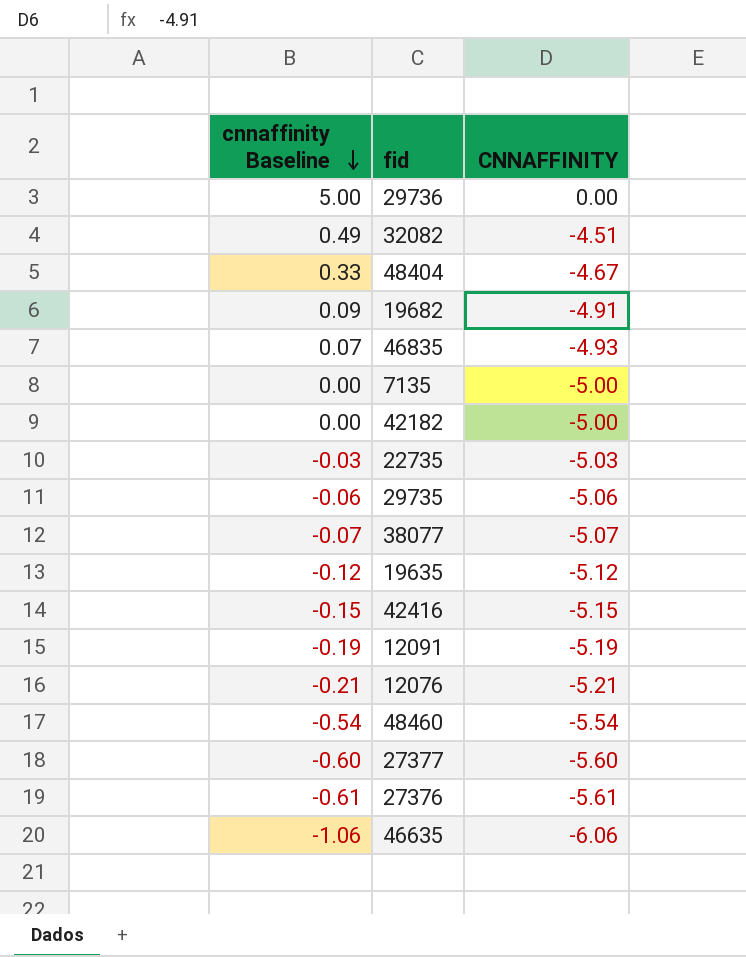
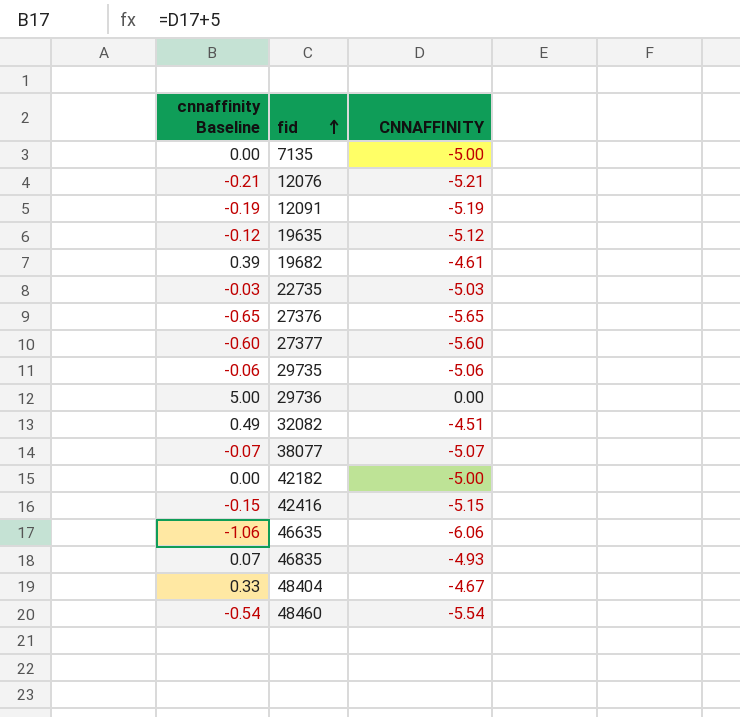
row order: cnnaffinity Baseline descending -> fid ascending
19682 | cnnaffinity Baseline: 0.09 -> 0.39
19682 | CNNAFFINITY: -4.91 -> -4.61
27376 | cnnaffinity Baseline: -0.61 -> -0.65
27376 | CNNAFFINITY: -5.61 -> -5.65

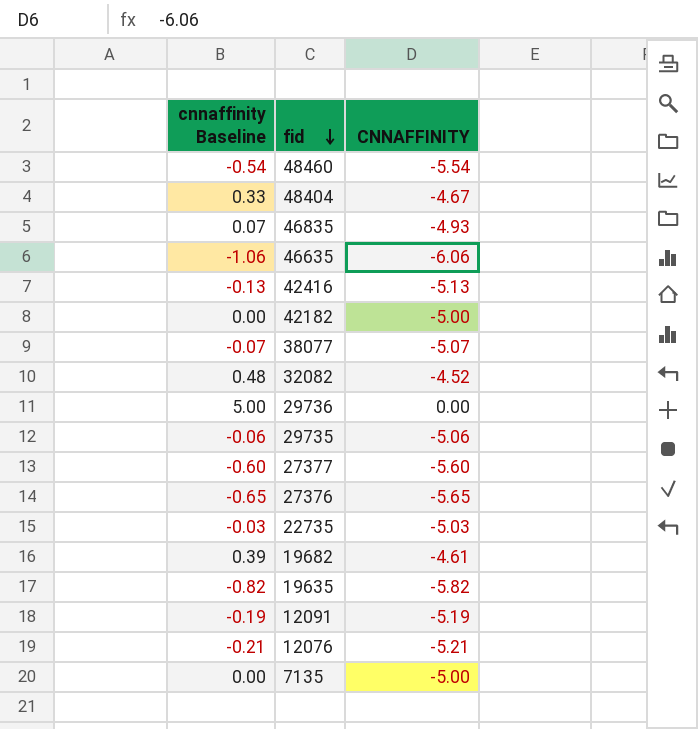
row order: fid ascending -> fid descending
42416 | cnnaffinity Baseline: -0.15 -> -0.13
42416 | CNNAFFINITY: -5.15 -> -5.13
32082 | cnnaffinity Baseline: 0.49 -> 0.48
32082 | CNNAFFINITY: -4.51 -> -4.52
19635 | cnnaffinity Baseline: -0.12 -> -0.82
19635 | CNNAFFINITY: -5.12 -> -5.82

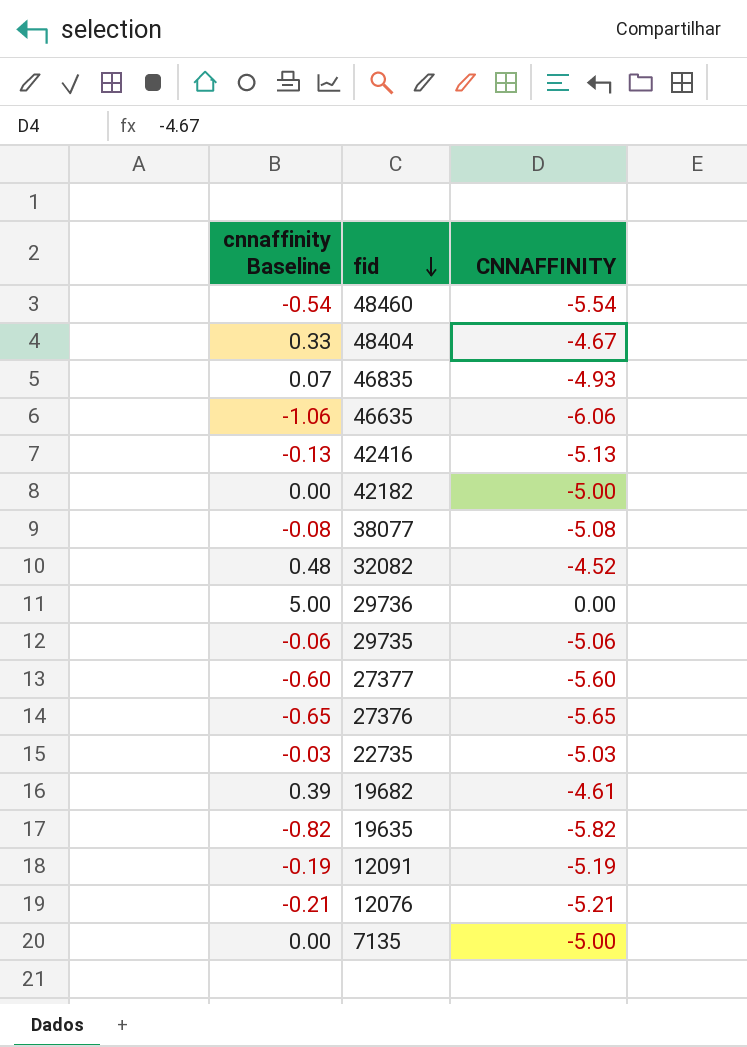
38077 | cnnaffinity Baseline: -0.07 -> -0.08
38077 | CNNAFFINITY: -5.07 -> -5.08

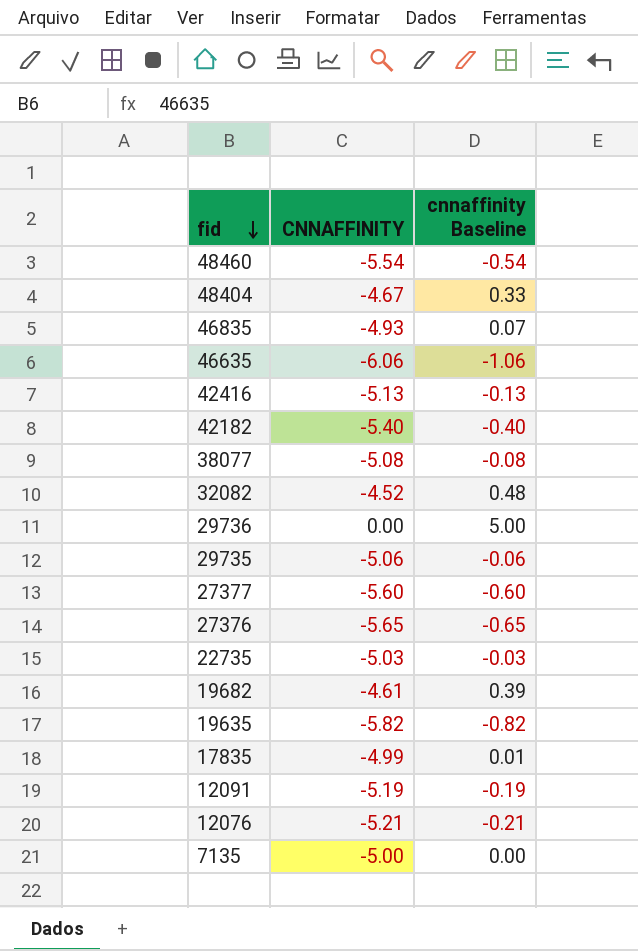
column cnnaffinity Baseline | position: 1 -> 3
42182 | CNNAFFINITY: -5.00 -> -5.40
42182 | cnnaffinity Baseline: 0.00 -> -0.40
row 17835: none -> -4.99 | 0.01

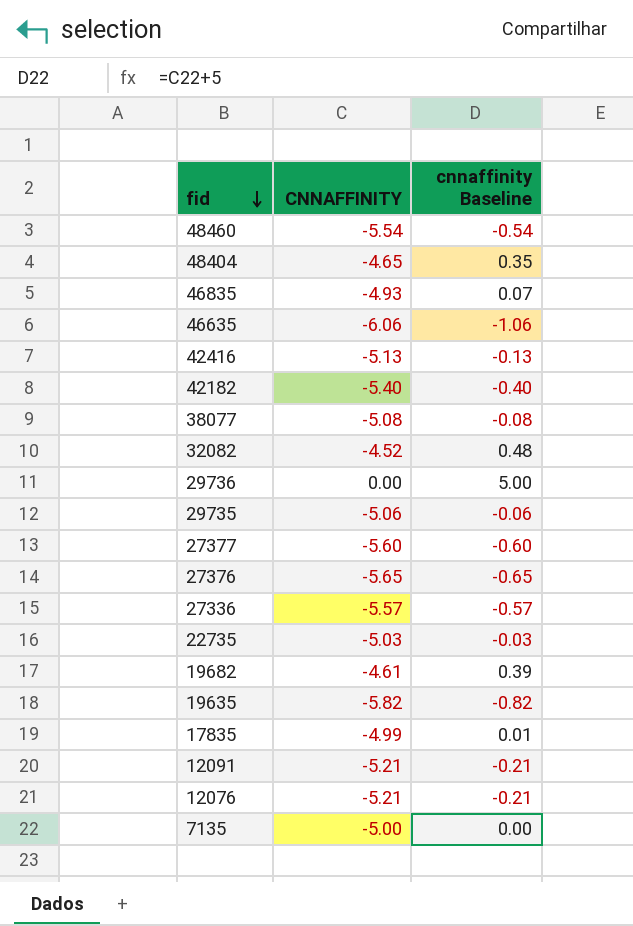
48404 | CNNAFFINITY: -4.67 -> -4.65
48404 | cnnaffinity Baseline: 0.33 -> 0.35
row 27336: none -> -5.57 | -0.57
12091 | CNNAFFINITY: -5.19 -> -5.21
12091 | cnnaffinity Baseline: -0.19 -> -0.21

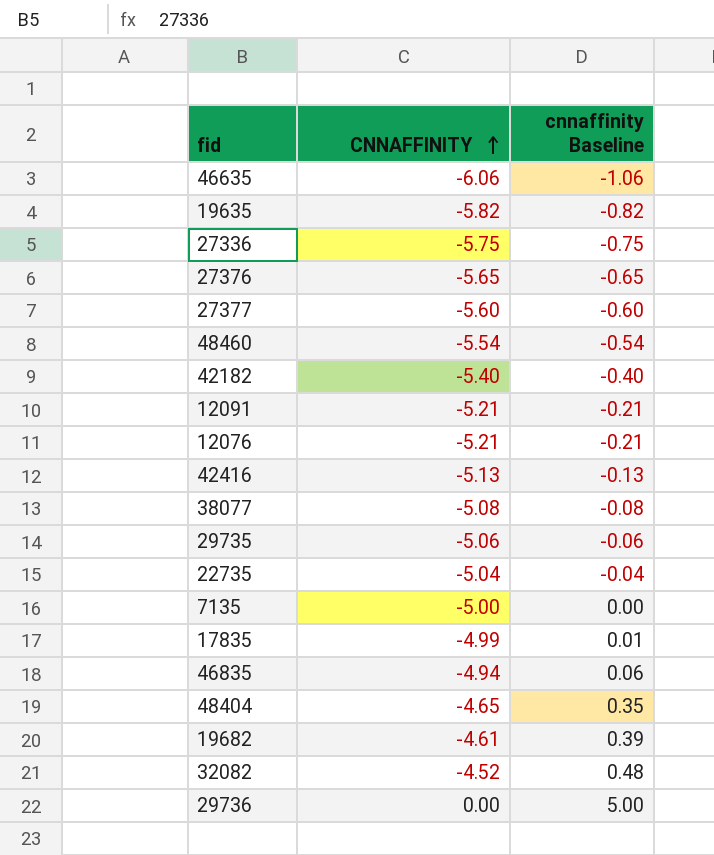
row order: fid descending -> CNNAFFINITY ascending
27336 | CNNAFFINITY: -5.57 -> -5.75
27336 | cnnaffinity Baseline: -0.57 -> -0.75
22735 | CNNAFFINITY: -5.03 -> -5.04
22735 | cnnaffinity Baseline: -0.03 -> -0.04
46835 | CNNAFFINITY: -4.93 -> -4.94
46835 | cnnaffinity Baseline: 0.07 -> 0.06

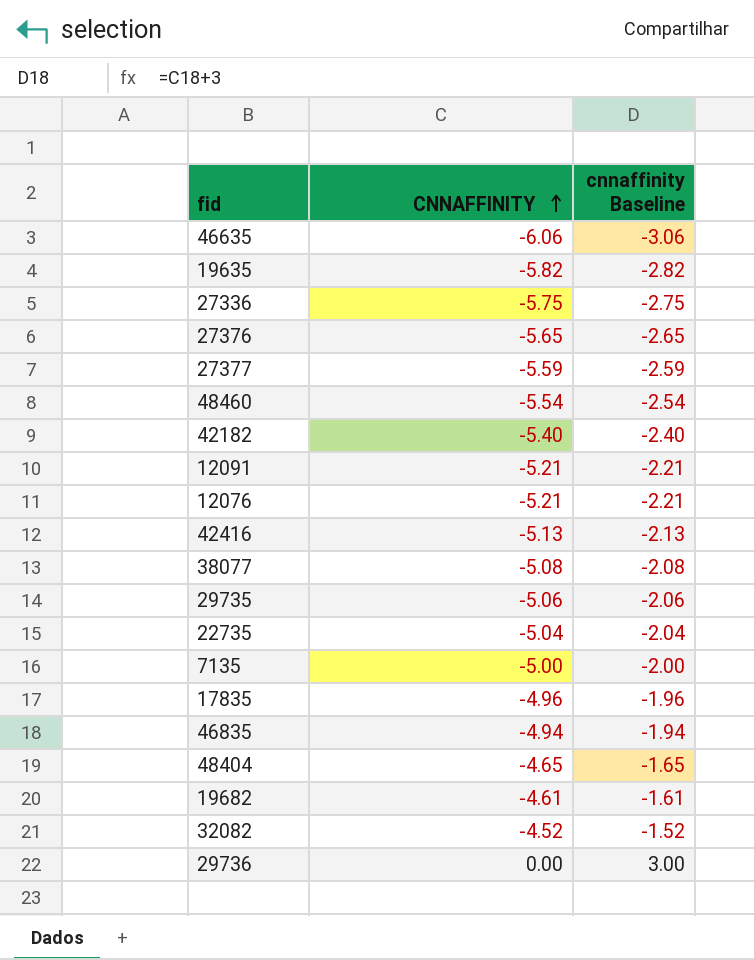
column cnnaffinity Baseline | formula: [CNNAFFINITY] + 5 -> [CNNAFFINITY] + 3
27377 | CNNAFFINITY: -5.60 -> -5.59
17835 | CNNAFFINITY: -4.99 -> -4.96

